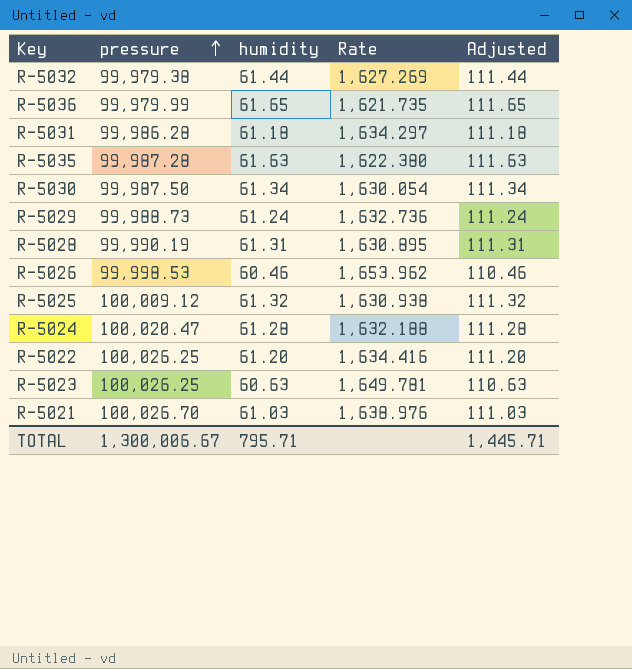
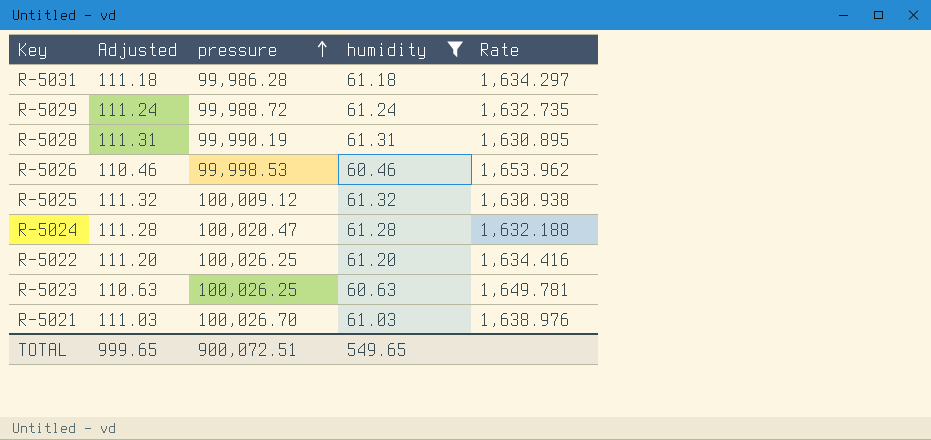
filter: none -> humidity <= 61.32
column Adjusted | position: 5 -> 2
R-5029 | pressure: 99,988.73 -> 99,988.72
R-5029 | Rate: 1,632.736 -> 1,632.735
TOTAL | Adjusted: 1,445.71 -> 999.65
TOTAL | pressure: 1,300,006.67 -> 900,072.51
TOTAL | humidity: 795.71 -> 549.65

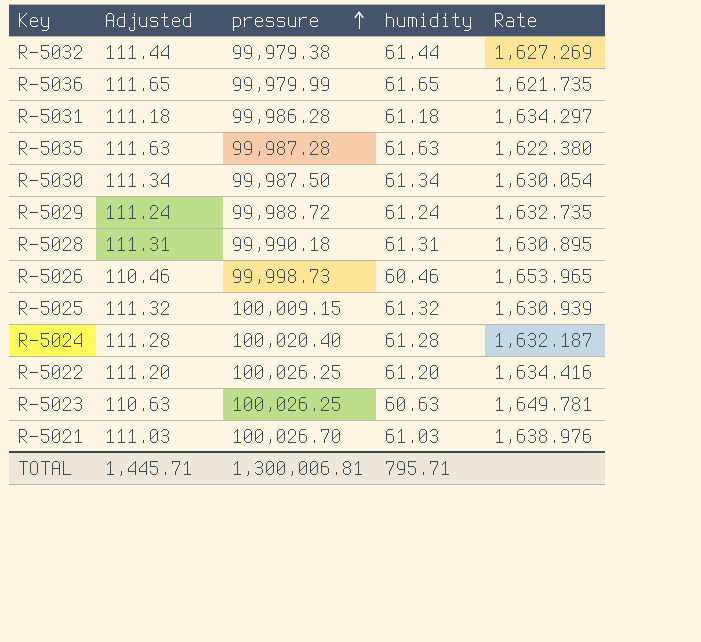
filter: humidity <= 61.32 -> none
R-5028 | pressure: 99,990.19 -> 99,990.18
R-5026 | pressure: 99,998.53 -> 99,998.73
R-5026 | Rate: 1,653.962 -> 1,653.965
R-5025 | pressure: 100,009.12 -> 100,009.15
R-5025 | Rate: 1,630.938 -> 1,630.939
R-5024 | pressure: 100,020.47 -> 100,020.40
R-5024 | Rate: 1,632.188 -> 1,632.187
TOTAL | Adjusted: 999.65 -> 1,445.71
TOTAL | pressure: 900,072.51 -> 1,300,006.81
TOTAL | humidity: 549.65 -> 795.71

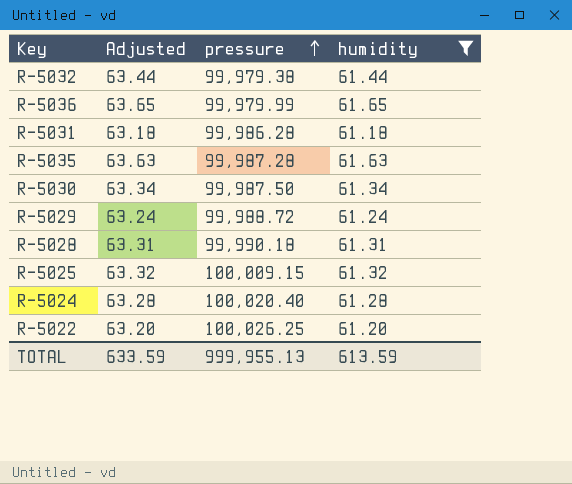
filter: none -> humidity >= 61.18
column Rate | formula: [pressure] / [humidity] -> none
column Adjusted | formula: [humidity] + 50 -> [humidity] + 2
TOTAL | Adjusted: 1,445.71 -> 633.59
TOTAL | pressure: 1,300,006.81 -> 999,955.13
TOTAL | humidity: 795.71 -> 613.59

